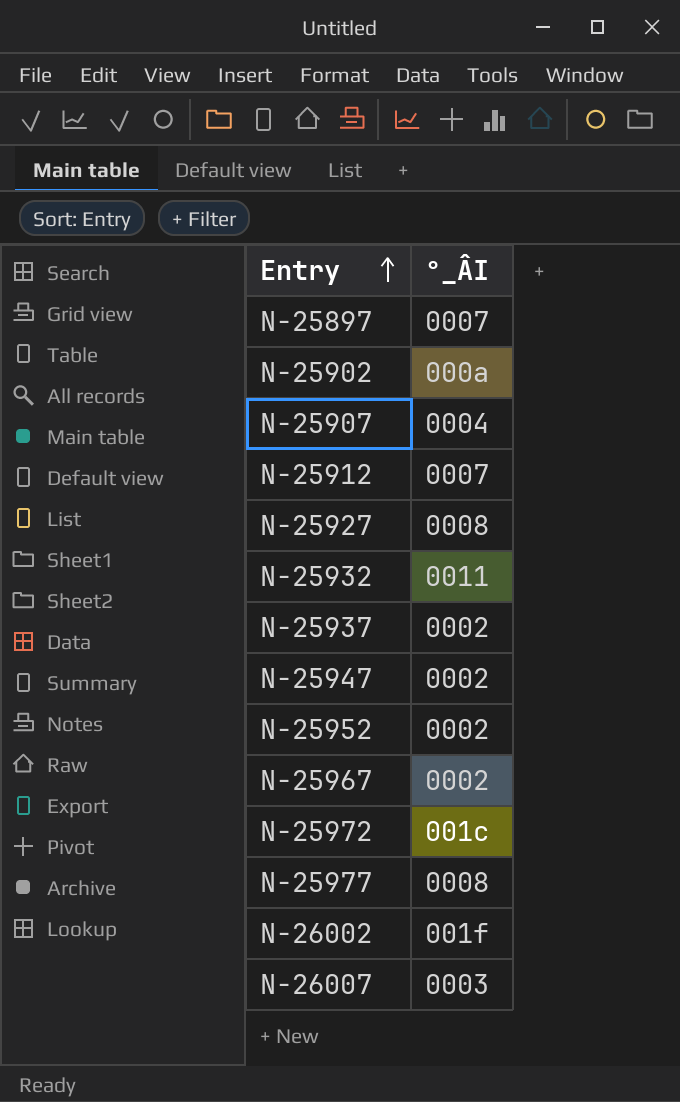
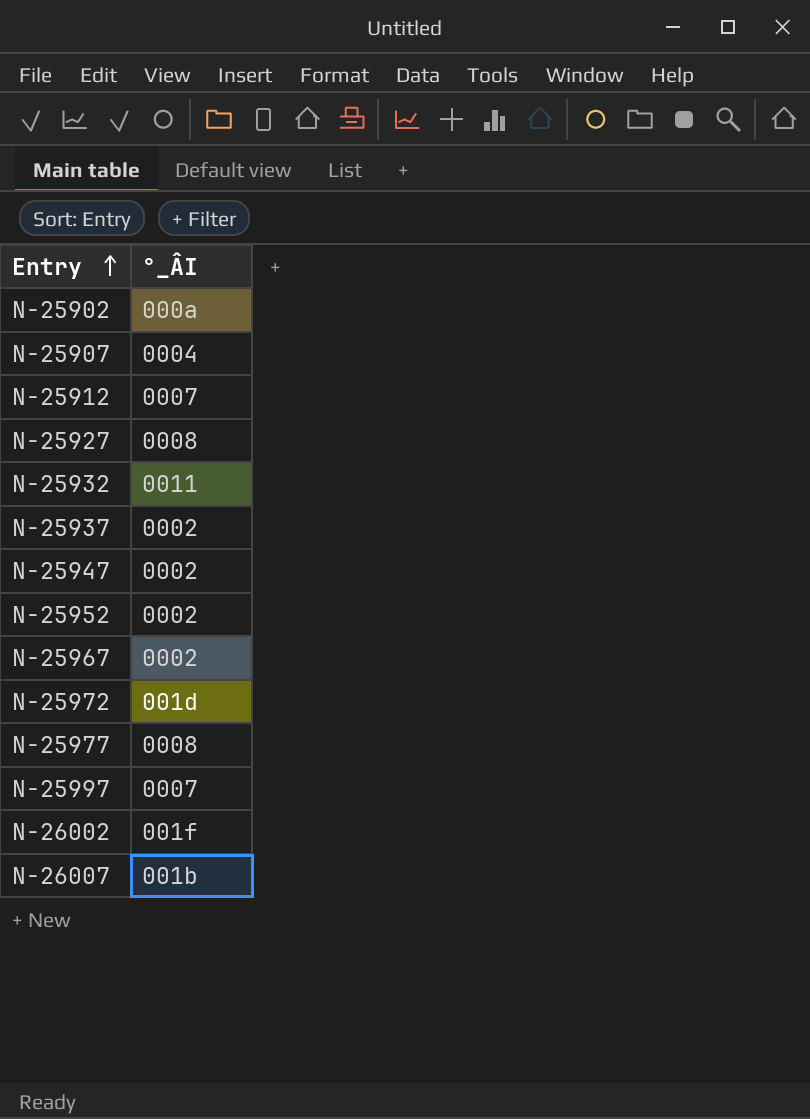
row N-25897: 0007 -> none
N-25972 | °_ÂI: 001c -> 001d
row N-25997: none -> 0007
N-26007 | °_ÂI: 0003 -> 001b

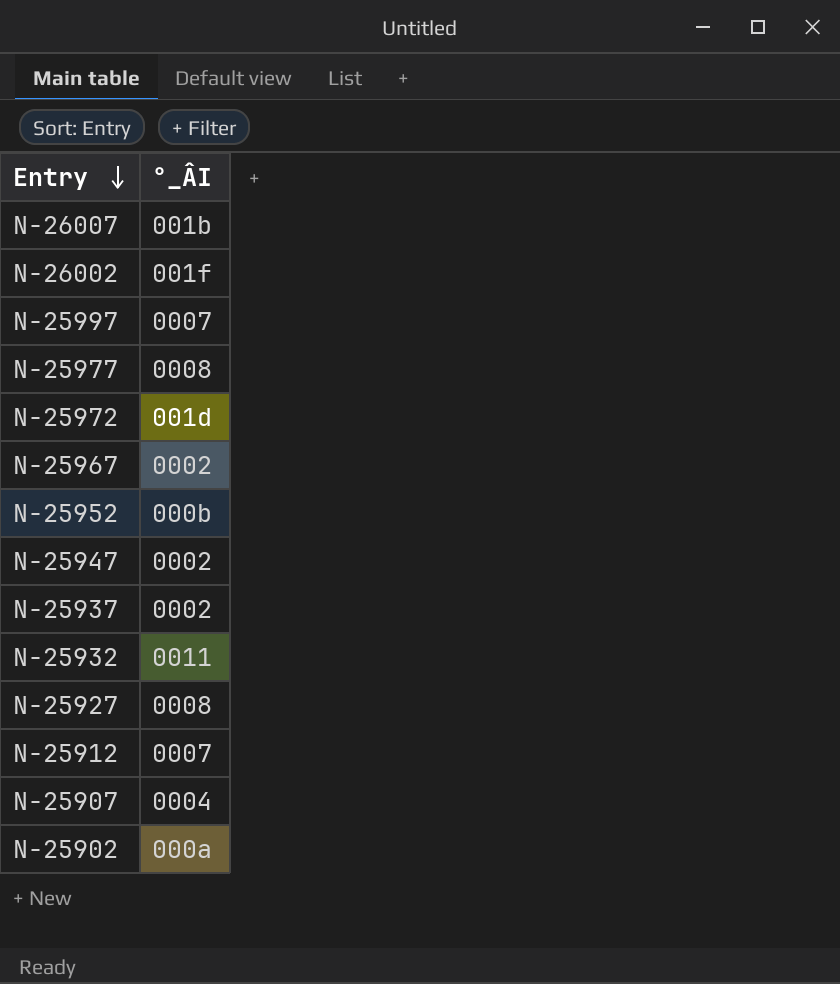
row order: Entry ascending -> Entry descending
N-25952 | °_ÂI: 0002 -> 000b

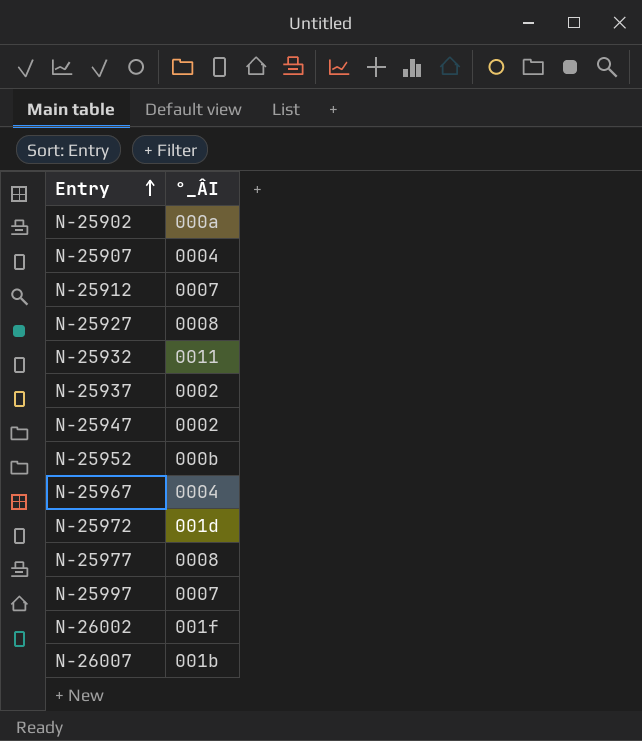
row order: Entry descending -> Entry ascending
N-25967 | °_ÂI: 0002 -> 0004

